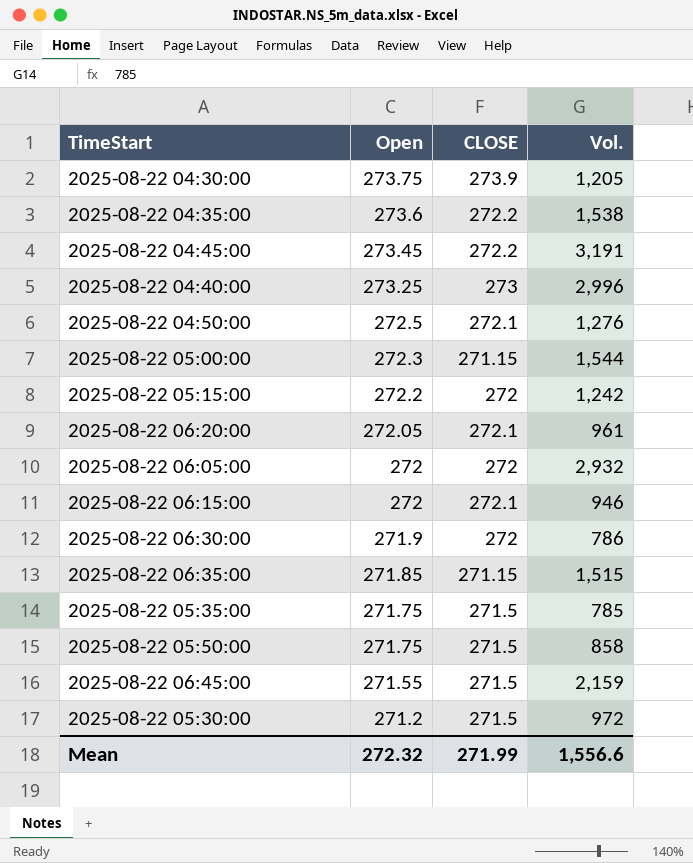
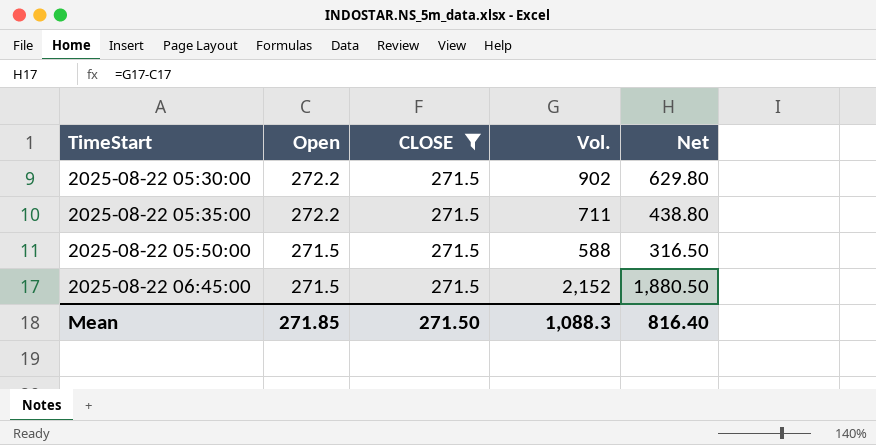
filter: none -> CLOSE = 271.5
row order: Open descending -> TimeStart ascending
column Net | formula: none -> [Vol.] - [Open]
2025-08-22 05:30:00 | Open: 271.2 -> 272.2
2025-08-22 05:30:00 | Vol.: 972 -> 902
2025-08-22 05:35:00 | Open: 271.75 -> 272.2
2025-08-22 05:35:00 | Vol.: 785 -> 711
2025-08-22 05:50:00 | Open: 271.75 -> 271.5
2025-08-22 05:50:00 | Vol.: 858 -> 588
2025-08-22 06:45:00 | Open: 271.55 -> 271.5
2025-08-22 06:45:00 | Vol.: 2,159 -> 2,152
Mean | Open: 272.32 -> 271.85
Mean | CLOSE: 271.99 -> 271.50
Mean | Vol.: 1,556.6 -> 1,088.3

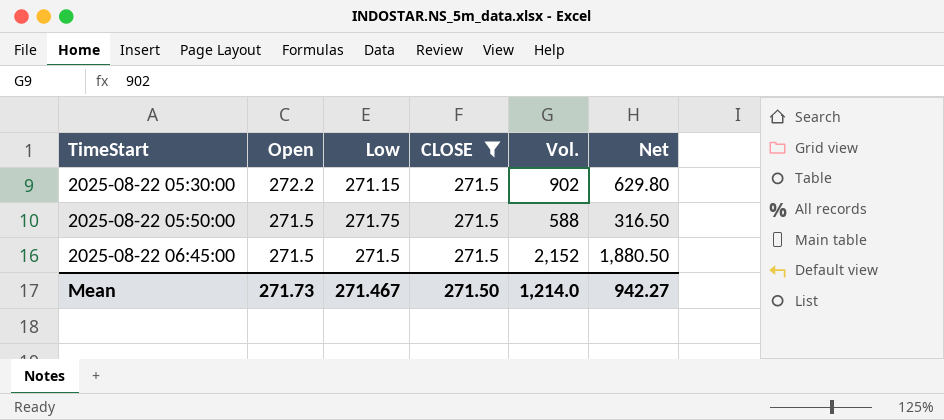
column Low | position: none -> 3
row 2025-08-22 05:35:00: 272.2 | 271.5 | 711 | 438.80 -> none
Mean | Open: 271.85 -> 271.73
Mean | Vol.: 1,088.3 -> 1,214.0
Mean | Net: 816.40 -> 942.27

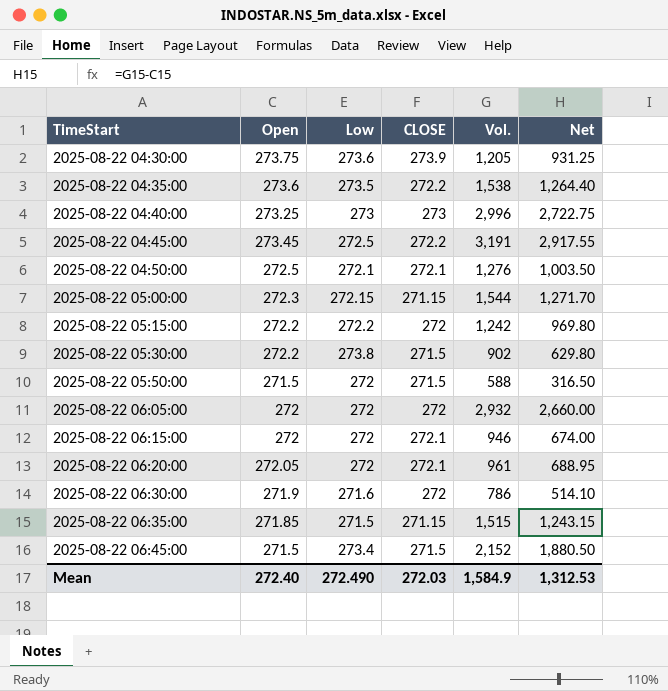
filter: CLOSE = 271.5 -> none
2025-08-22 05:30:00 | Low: 271.15 -> 273.8
2025-08-22 05:50:00 | Low: 271.75 -> 272
2025-08-22 06:45:00 | Low: 271.5 -> 273.4
Mean | Open: 271.73 -> 272.40
Mean | Low: 271.467 -> 272.490
Mean | CLOSE: 271.50 -> 272.03
Mean | Vol.: 1,214.0 -> 1,584.9
Mean | Net: 942.27 -> 1,312.53

